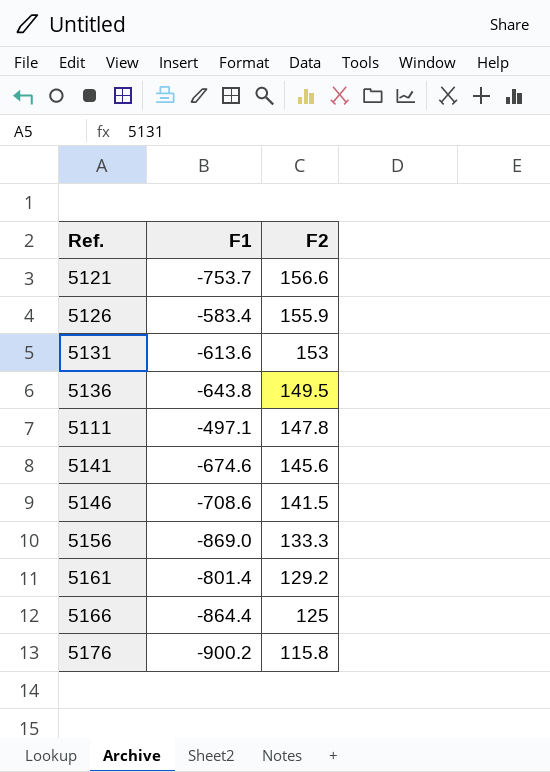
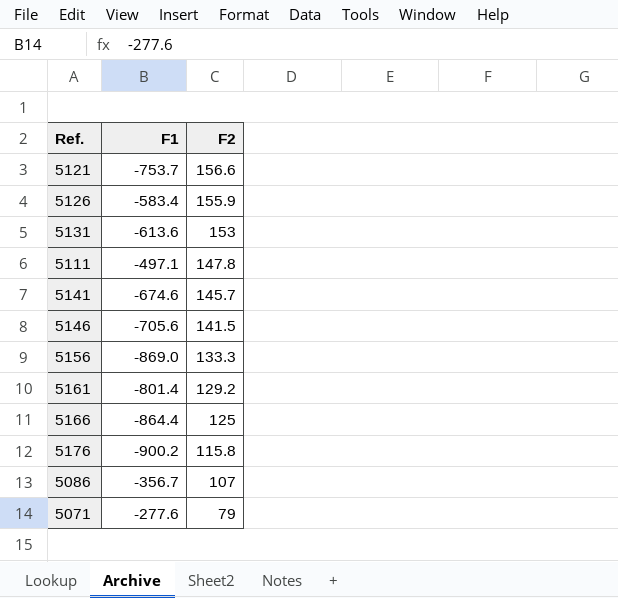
row 5136: -643.8 | 149.5 -> none
5141 | F2: 145.6 -> 145.7
5146 | F1: -708.6 -> -705.6
row 5086: none -> -356.7 | 107
row 5071: none -> -277.6 | 79

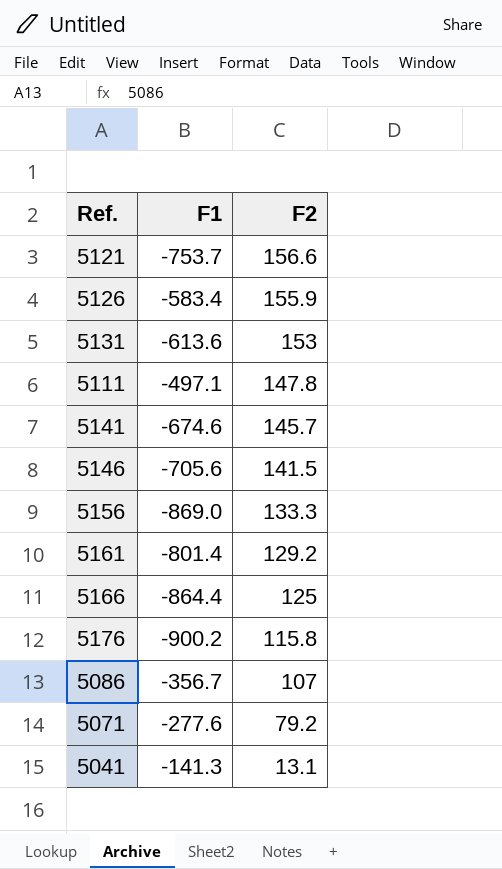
5071 | F2: 79 -> 79.2
row 5041: none -> -141.3 | 13.1

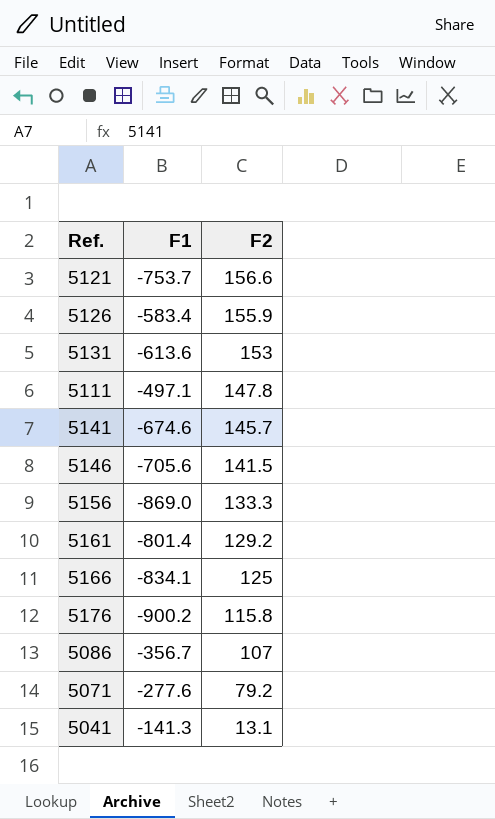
5166 | F1: -864.4 -> -834.1

